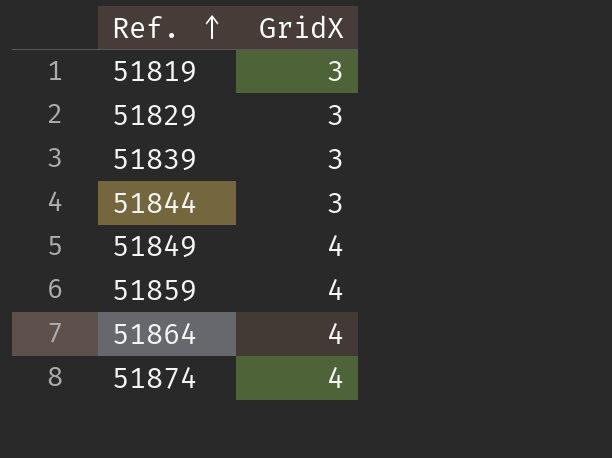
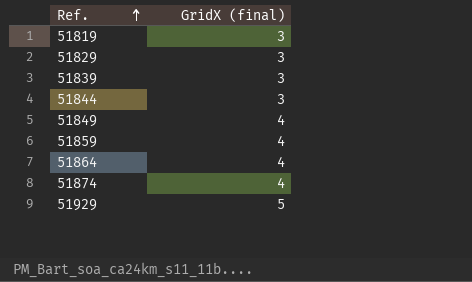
column name: GridX -> GridX (final)
row 51929: none -> 5

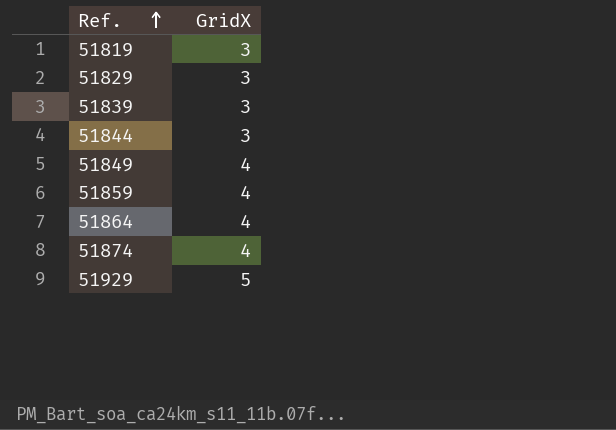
column name: GridX (final) -> GridX

